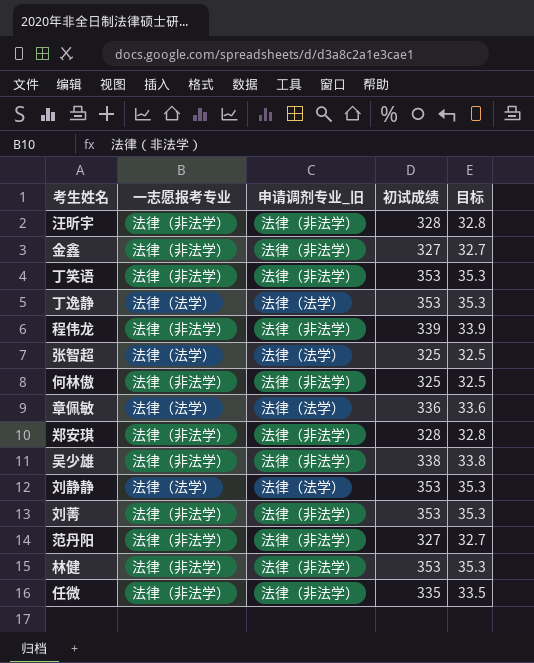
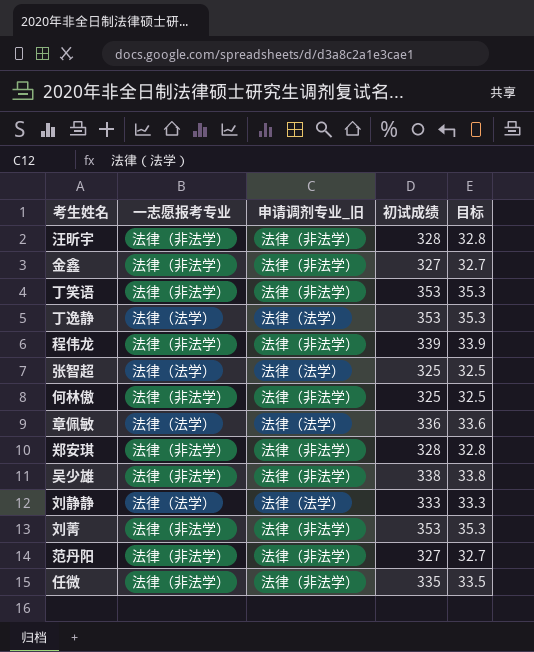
row 林健: 法律（非法学） | 法律（非法学） | 353 | 35.3 -> none
刘静静 | 初试成绩: 353 -> 333
刘静静 | 目标: 35.3 -> 33.3

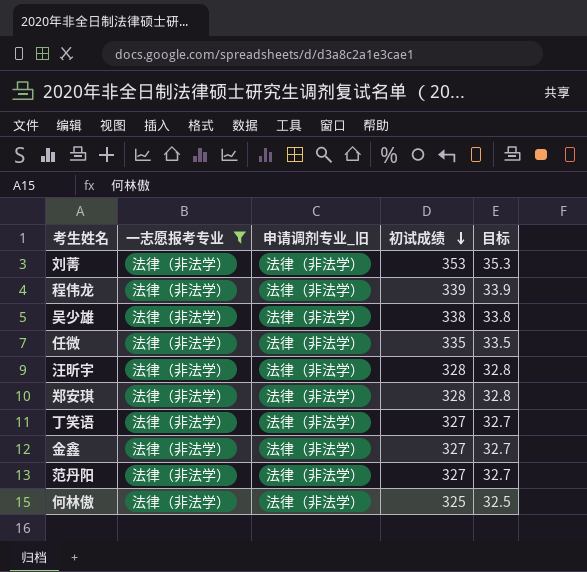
filter: none -> 一志愿报考专业 = 法律（非法学）
row order: none -> 初试成绩 descending
丁笑语 | 初试成绩: 353 -> 327
丁笑语 | 目标: 35.3 -> 32.7

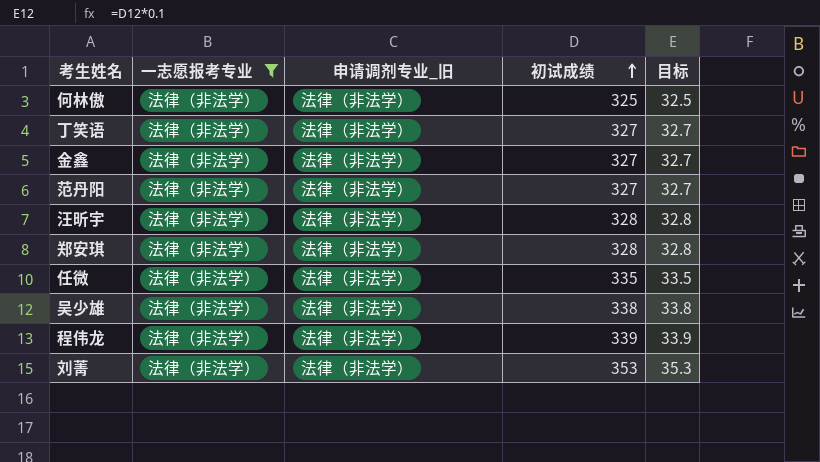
row order: 初试成绩 descending -> 初试成绩 ascending

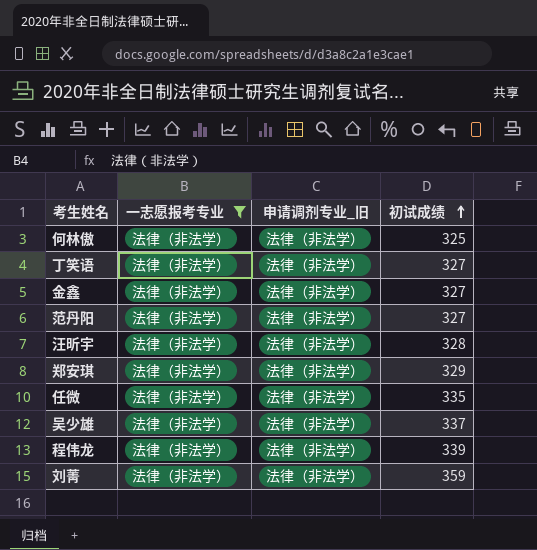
column 目标 | formula: [初试成绩] * 0.1 -> none
郑安琪 | 初试成绩: 328 -> 329
吴少雄 | 初试成绩: 338 -> 337
刘菁 | 初试成绩: 353 -> 359

